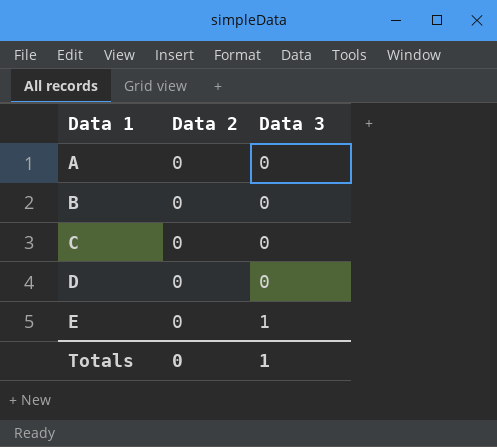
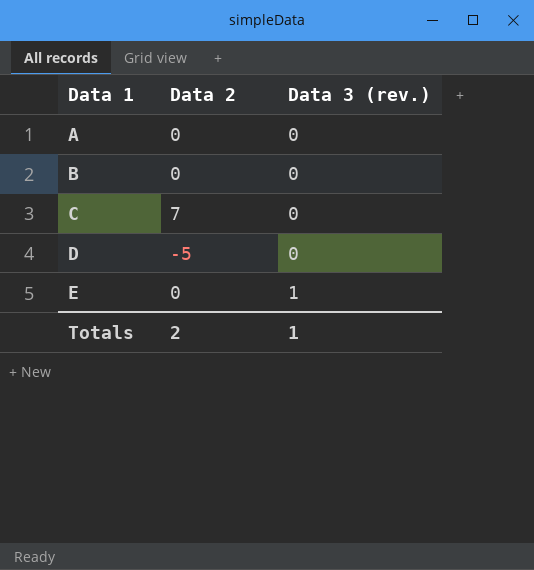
column name: Data 3 -> Data 3 (rev.)
C | Data 2: 0 -> 7
D | Data 2: 0 -> -5
Totals | Data 2: 0 -> 2

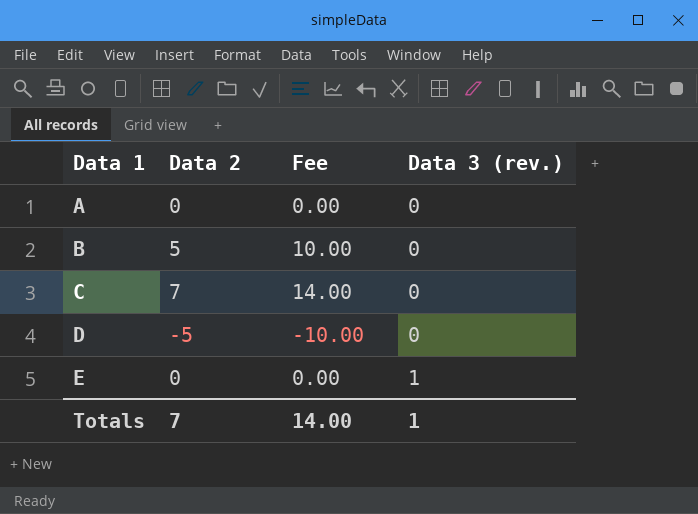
column Fee | formula: none -> [Data 2] * 2
B | Data 2: 0 -> 5
Totals | Data 2: 2 -> 7

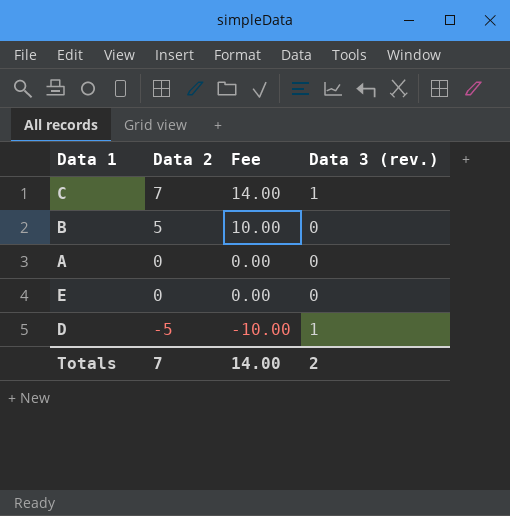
row order: Data 1 ascending -> Data 2 descending
C | Data 3 (rev.): 0 -> 1
E | Data 3 (rev.): 1 -> 0
D | Data 3 (rev.): 0 -> 1
Totals | Data 3 (rev.): 1 -> 2

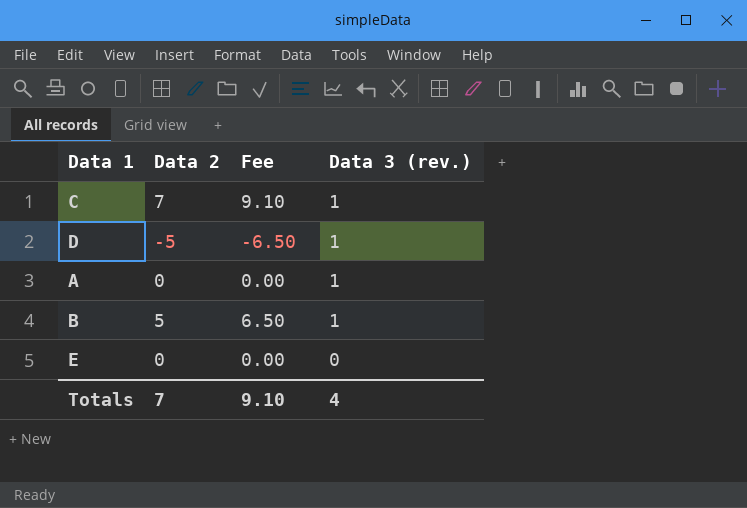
row order: Data 2 descending -> Data 3 (rev.) descending
column Fee | formula: [Data 2] * 2 -> [Data 2] * 1.3
A | Data 3 (rev.): 0 -> 1
B | Data 3 (rev.): 0 -> 1
Totals | Fee: 14.00 -> 9.10
Totals | Data 3 (rev.): 2 -> 4

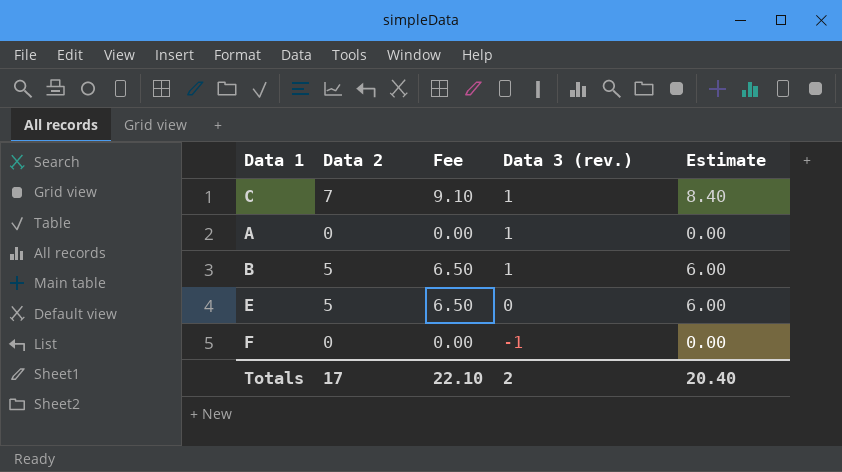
column Estimate | formula: none -> [Data 2] * 1.2
row D: -5 | -6.50 | 1 -> none
E | Data 2: 0 -> 5
E | Fee: 0.00 -> 6.50
row F: none -> 0 | 0.00 | -1 | 0.00
Totals | Data 2: 7 -> 17
Totals | Fee: 9.10 -> 22.10
Totals | Data 3 (rev.): 4 -> 2

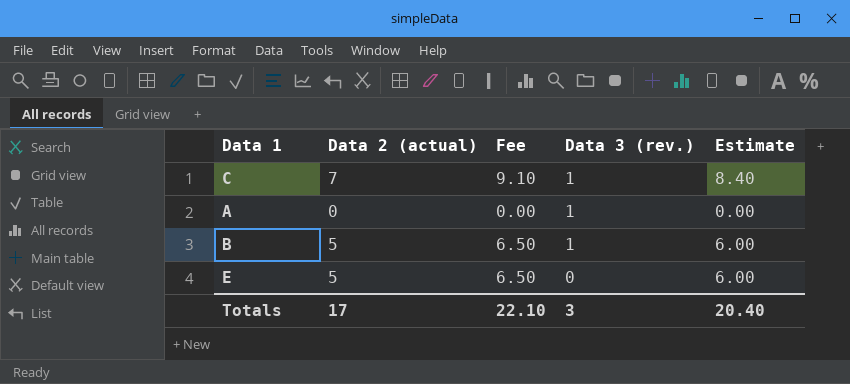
column name: Data 2 -> Data 2 (actual)
row F: 0 | 0.00 | -1 | 0.00 -> none
Totals | Data 3 (rev.): 2 -> 3

